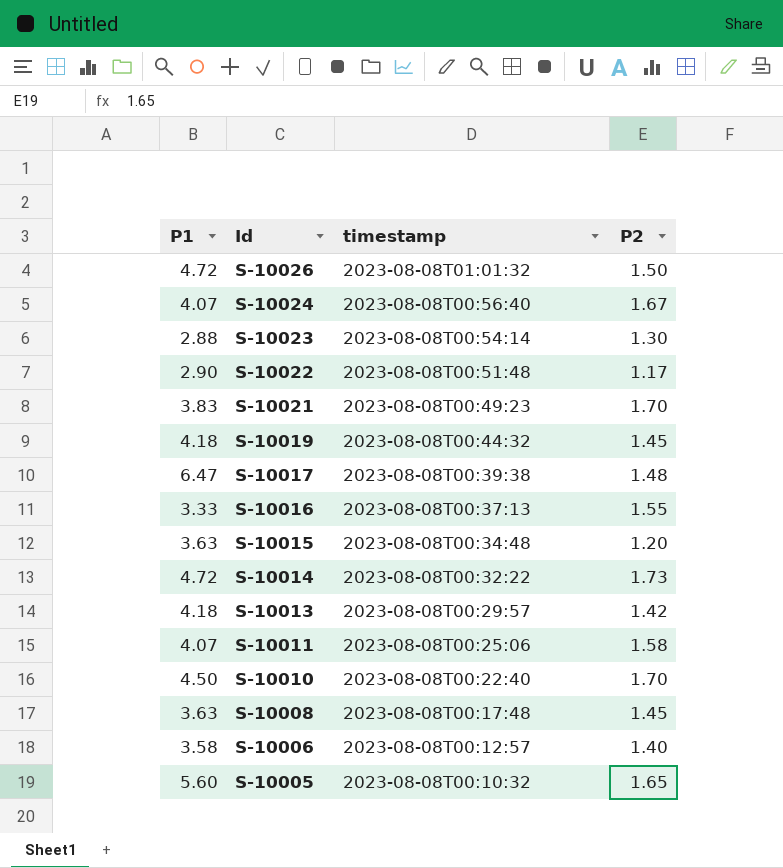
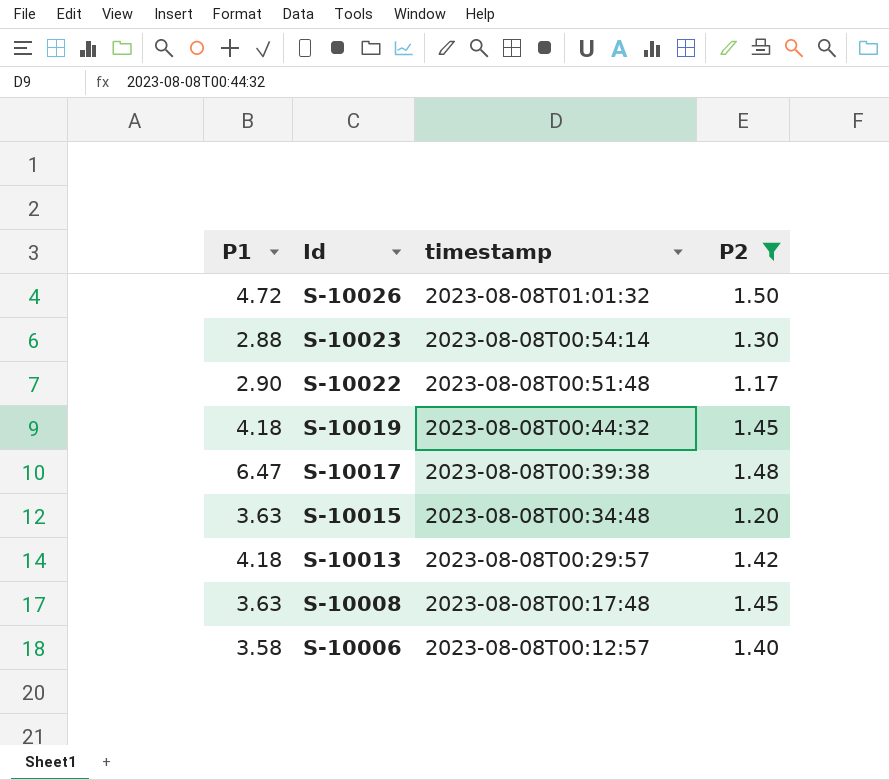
filter: none -> P2 <= 1.50

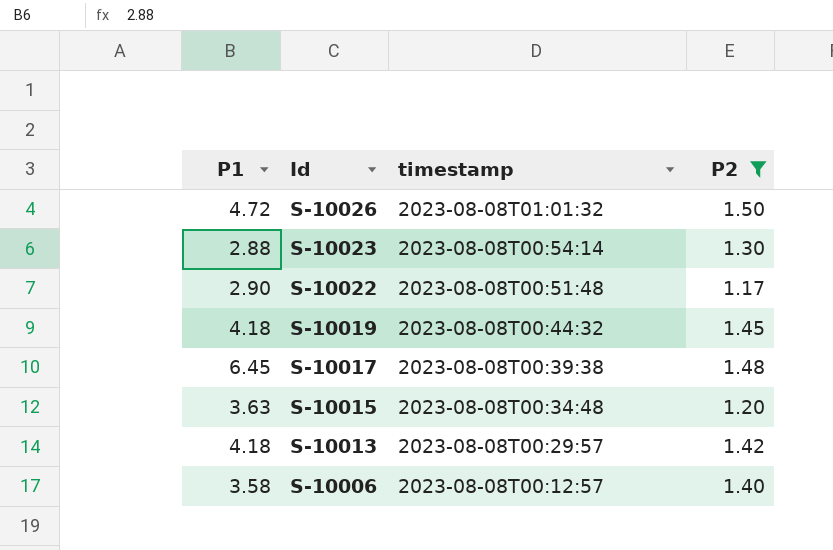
row S-10008: 3.63 | 2023-08-08T00:17:48 | 1.45 -> none
S-10017 | P1: 6.47 -> 6.45

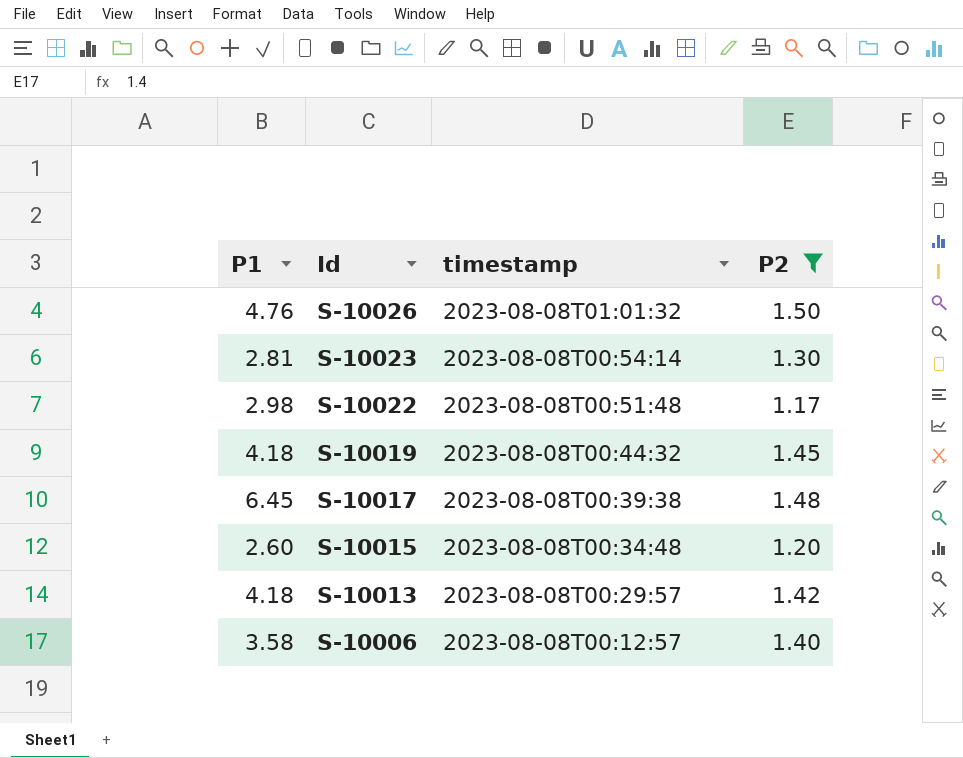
S-10026 | P1: 4.72 -> 4.76
S-10023 | P1: 2.88 -> 2.81
S-10022 | P1: 2.90 -> 2.98
S-10015 | P1: 3.63 -> 2.60

